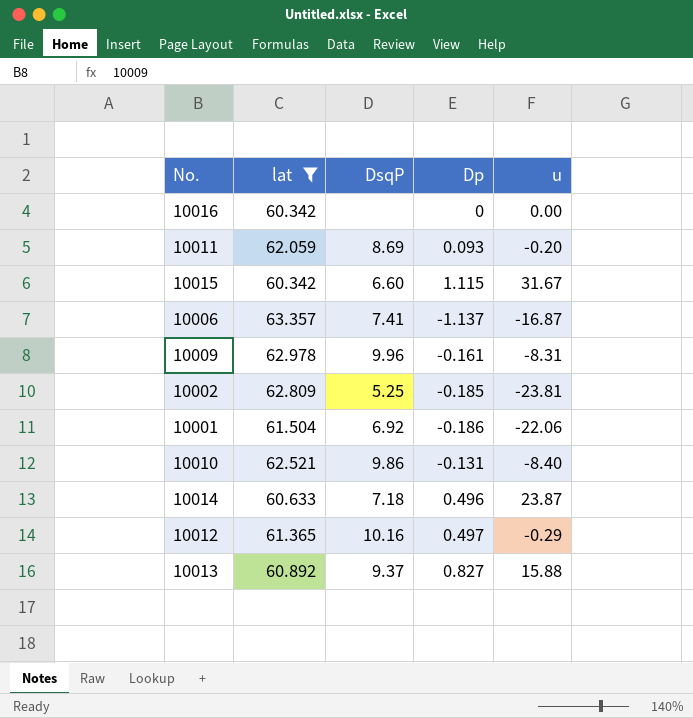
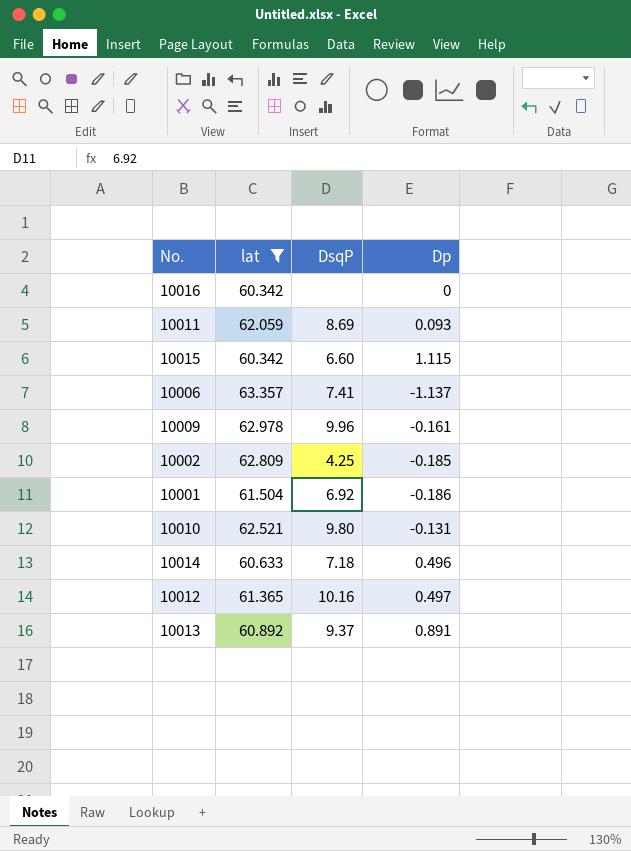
column u | position: 5 -> none
10002 | DsqP: 5.25 -> 4.25
10010 | DsqP: 9.86 -> 9.80
10013 | Dp: 0.827 -> 0.891

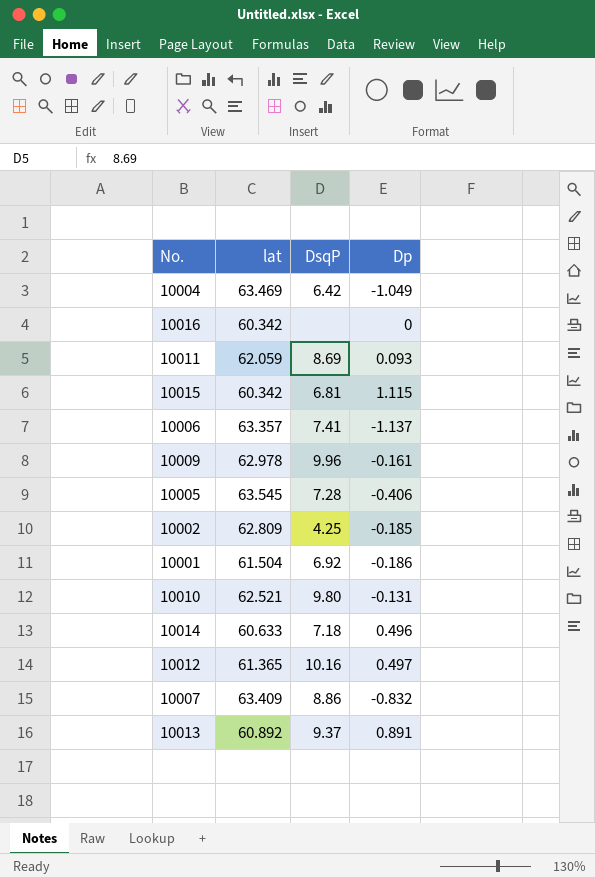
filter: lat <= 63.357 -> none
10015 | DsqP: 6.60 -> 6.81

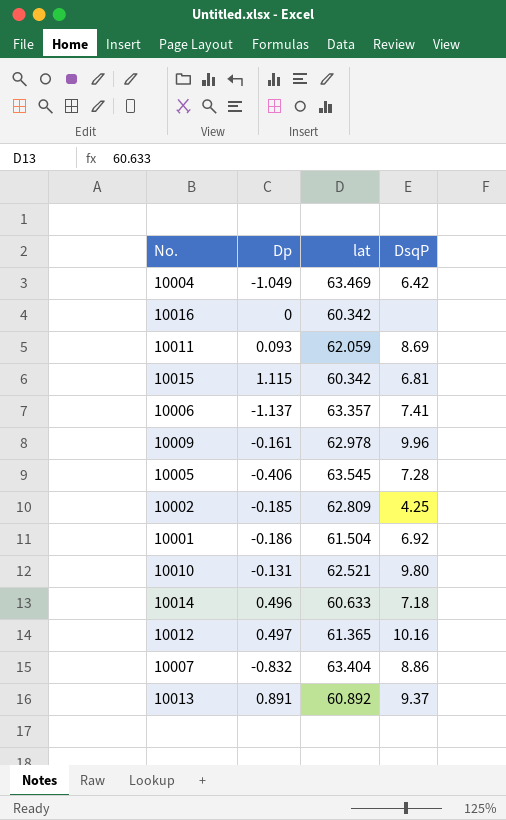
column Dp | position: 4 -> 2
10007 | lat: 63.409 -> 63.404

